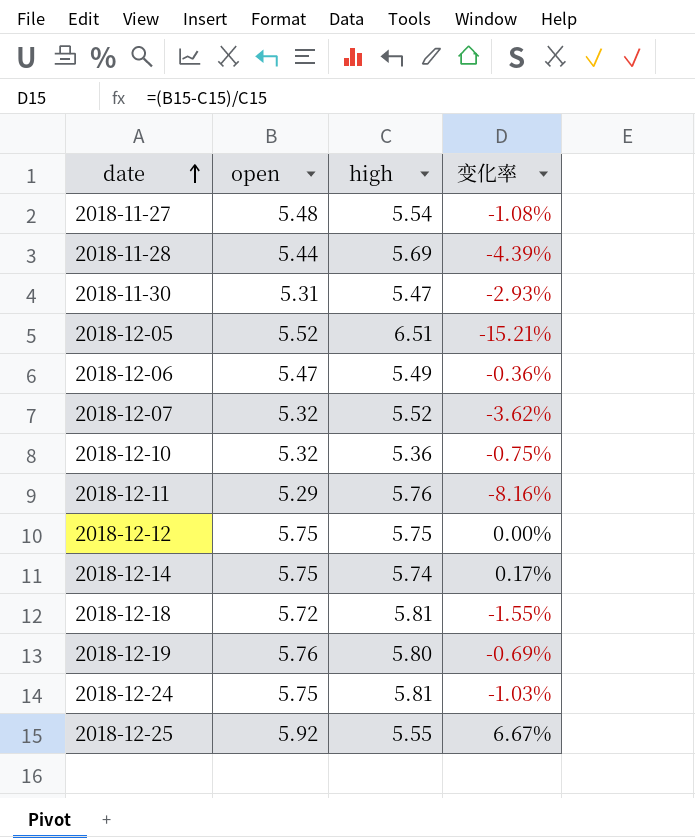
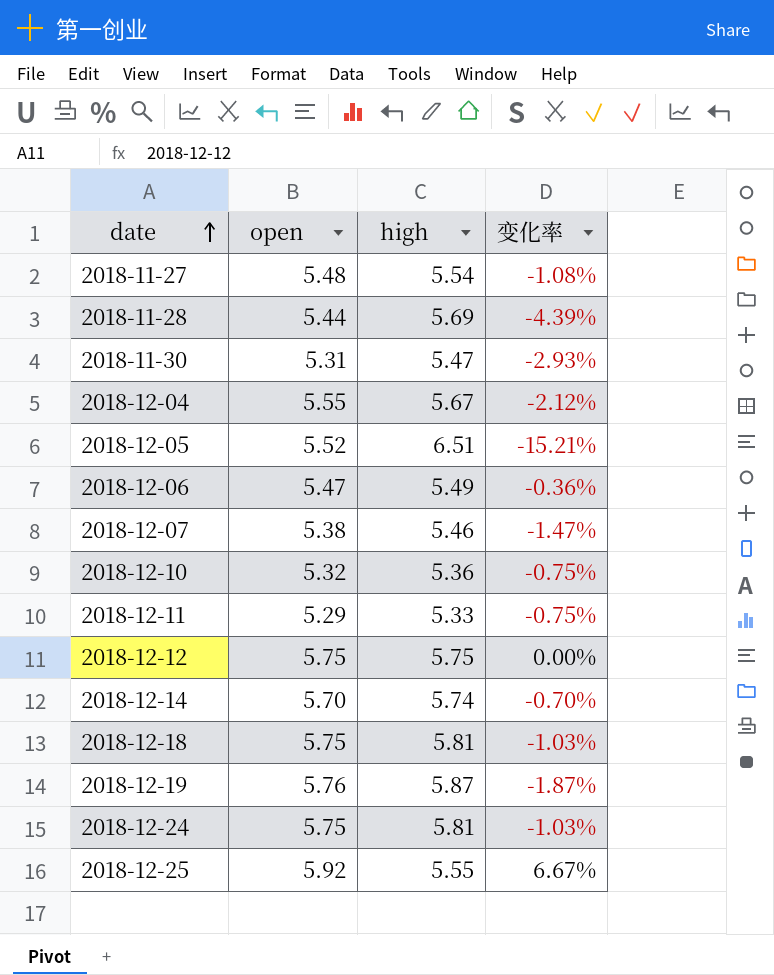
row 2018-12-04: none -> 5.55 | 5.67 | -2.12%
2018-12-07 | open: 5.32 -> 5.38
2018-12-07 | high: 5.52 -> 5.46
2018-12-07 | 变化率: -3.62% -> -1.47%
2018-12-11 | high: 5.76 -> 5.33
2018-12-11 | 变化率: -8.16% -> -0.75%
2018-12-14 | open: 5.75 -> 5.70
2018-12-14 | 变化率: 0.17% -> -0.70%
2018-12-18 | open: 5.72 -> 5.75
2018-12-18 | 变化率: -1.55% -> -1.03%
2018-12-19 | high: 5.80 -> 5.87
2018-12-19 | 变化率: -0.69% -> -1.87%

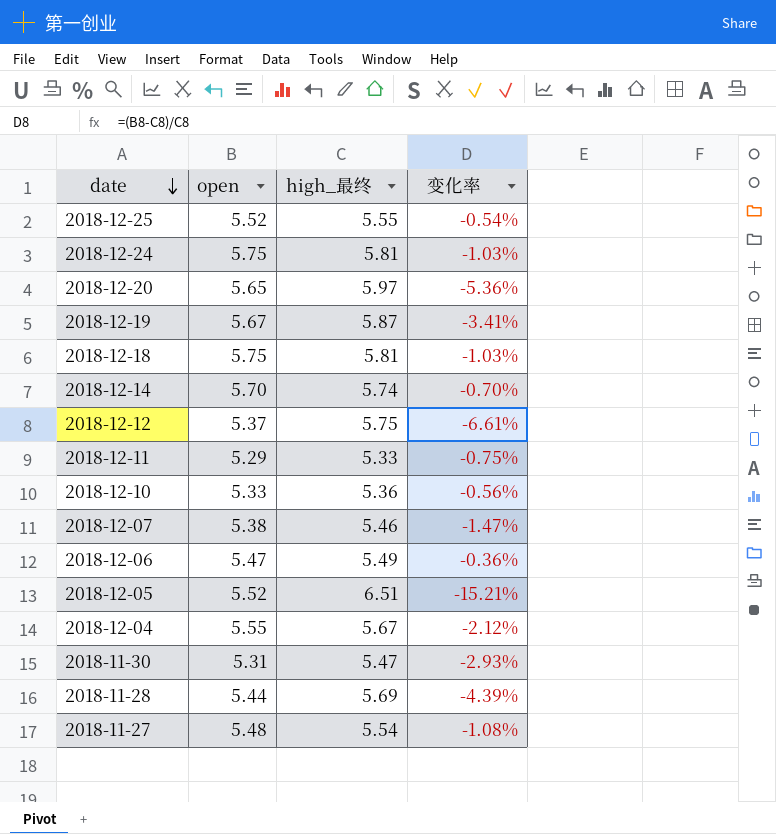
row order: date ascending -> date descending
column name: high -> high_最终
2018-12-25 | open: 5.92 -> 5.52
2018-12-25 | 变化率: 6.67% -> -0.54%
row 2018-12-20: none -> 5.65 | 5.97 | -5.36%
2018-12-19 | open: 5.76 -> 5.67
2018-12-19 | 变化率: -1.87% -> -3.41%
2018-12-12 | open: 5.75 -> 5.37
2018-12-12 | 变化率: 0.00% -> -6.61%
2018-12-10 | open: 5.32 -> 5.33
2018-12-10 | 变化率: -0.75% -> -0.56%

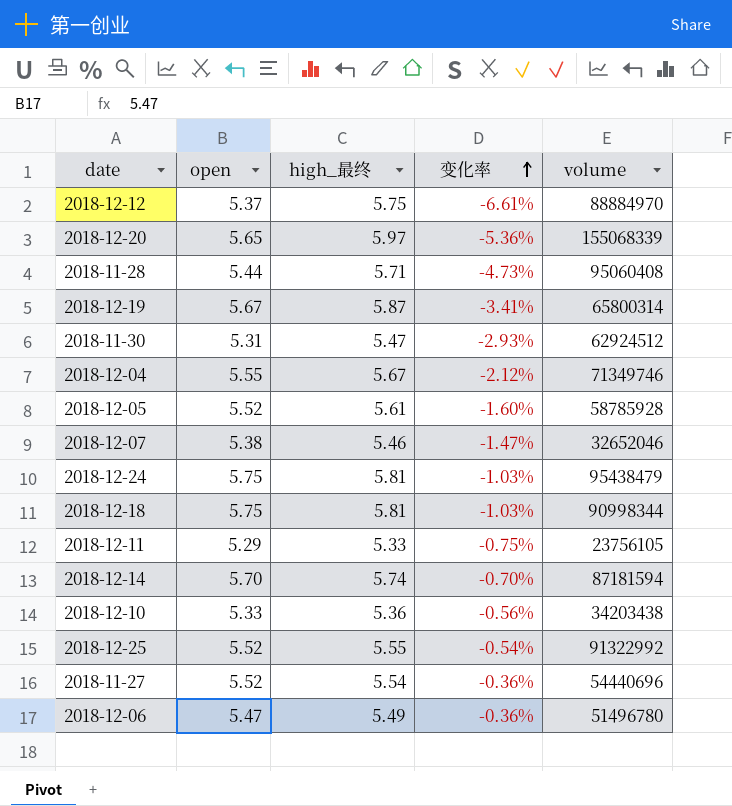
row order: date descending -> 变化率 ascending
column volume | position: none -> 5
2018-11-28 | high_最终: 5.69 -> 5.71
2018-11-28 | 变化率: -4.39% -> -4.73%
2018-12-05 | high_最终: 6.51 -> 5.61
2018-12-05 | 变化率: -15.21% -> -1.60%
2018-11-27 | open: 5.48 -> 5.52
2018-11-27 | 变化率: -1.08% -> -0.36%

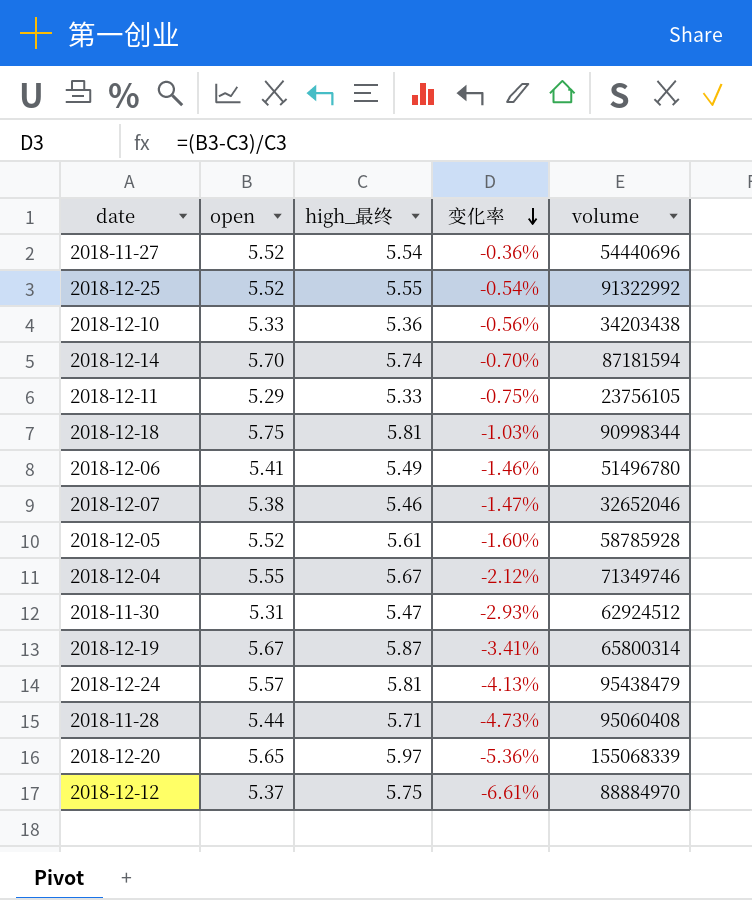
row order: 变化率 ascending -> 变化率 descending
2018-12-06 | open: 5.47 -> 5.41
2018-12-06 | 变化率: -0.36% -> -1.46%
2018-12-24 | open: 5.75 -> 5.57
2018-12-24 | 变化率: -1.03% -> -4.13%

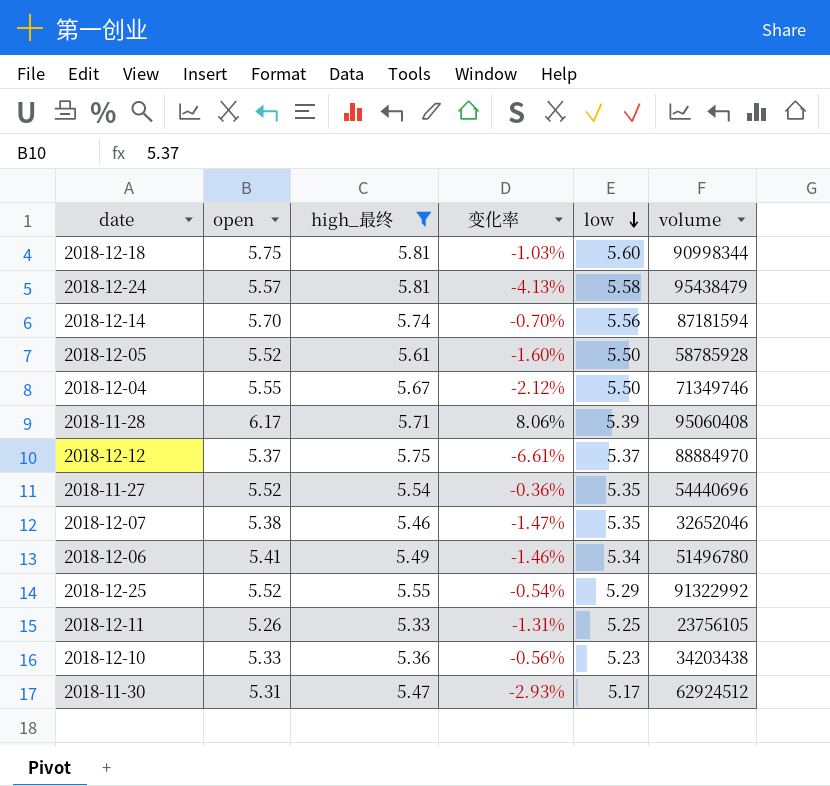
filter: none -> high_最终 <= 5.81
row order: 变化率 descending -> low descending
column low | position: none -> 5
2018-11-28 | open: 5.44 -> 6.17
2018-11-28 | 变化率: -4.73% -> 8.06%
2018-12-11 | open: 5.29 -> 5.26
2018-12-11 | 变化率: -0.75% -> -1.31%

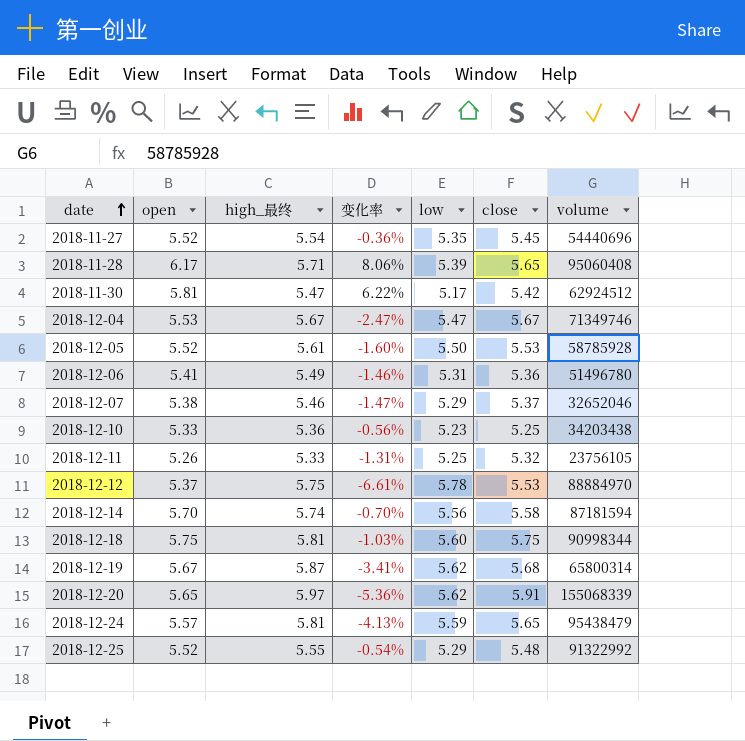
filter: high_最终 <= 5.81 -> none
row order: low descending -> date ascending
column close | position: none -> 6
2018-11-30 | open: 5.31 -> 5.81
2018-11-30 | 变化率: -2.93% -> 6.22%
2018-12-04 | open: 5.55 -> 5.53
2018-12-04 | 变化率: -2.12% -> -2.47%
2018-12-04 | low: 5.50 -> 5.47
2018-12-06 | low: 5.34 -> 5.31
2018-12-07 | low: 5.35 -> 5.29
2018-12-12 | low: 5.37 -> 5.78
2018-12-24 | low: 5.58 -> 5.59

